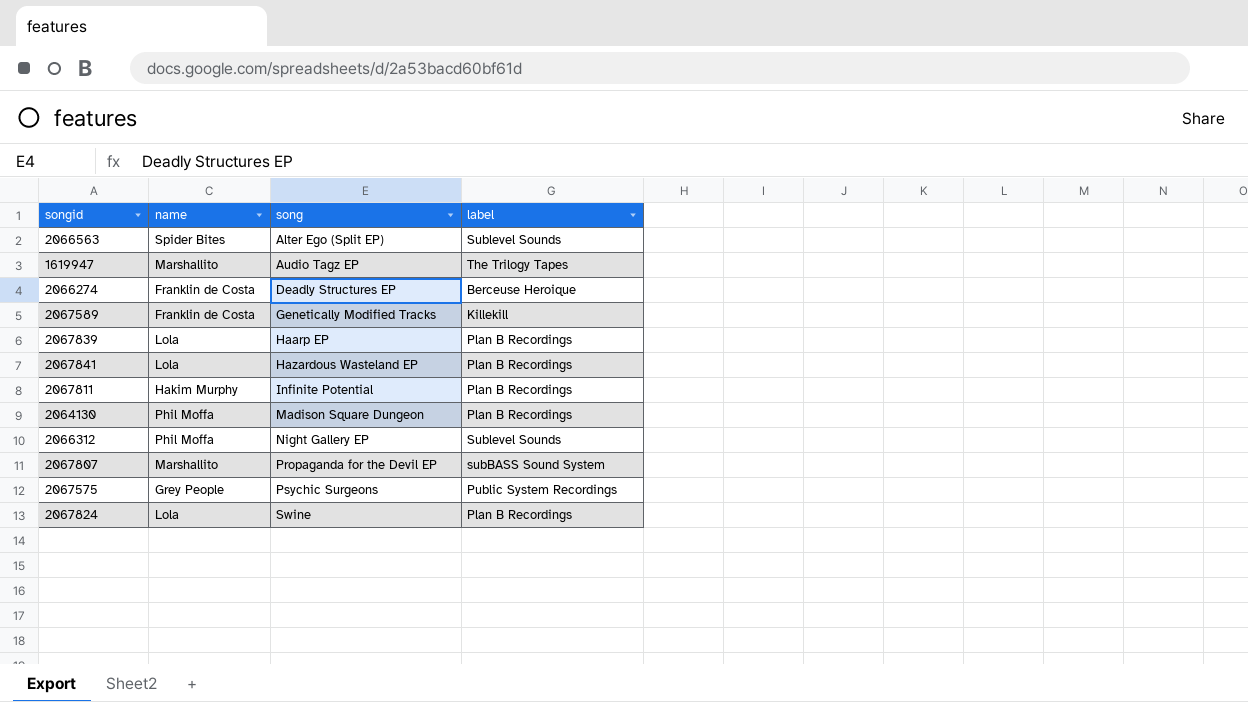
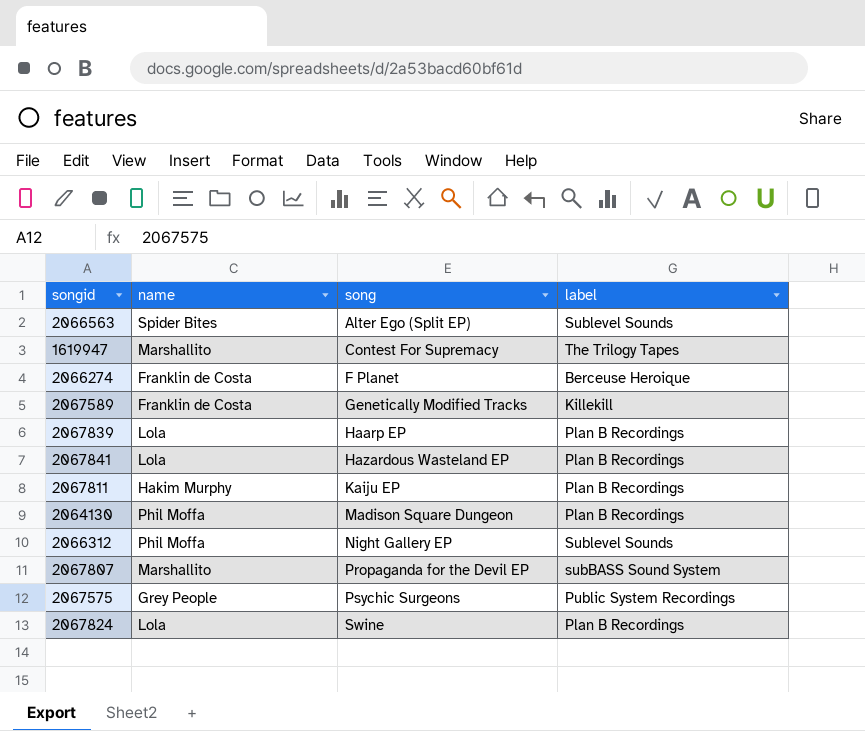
1619947 | song: Audio Tagz EP -> Contest For Supremacy
2066274 | song: Deadly Structures EP -> F Planet
2067811 | song: Infinite Potential -> Kaiju EP

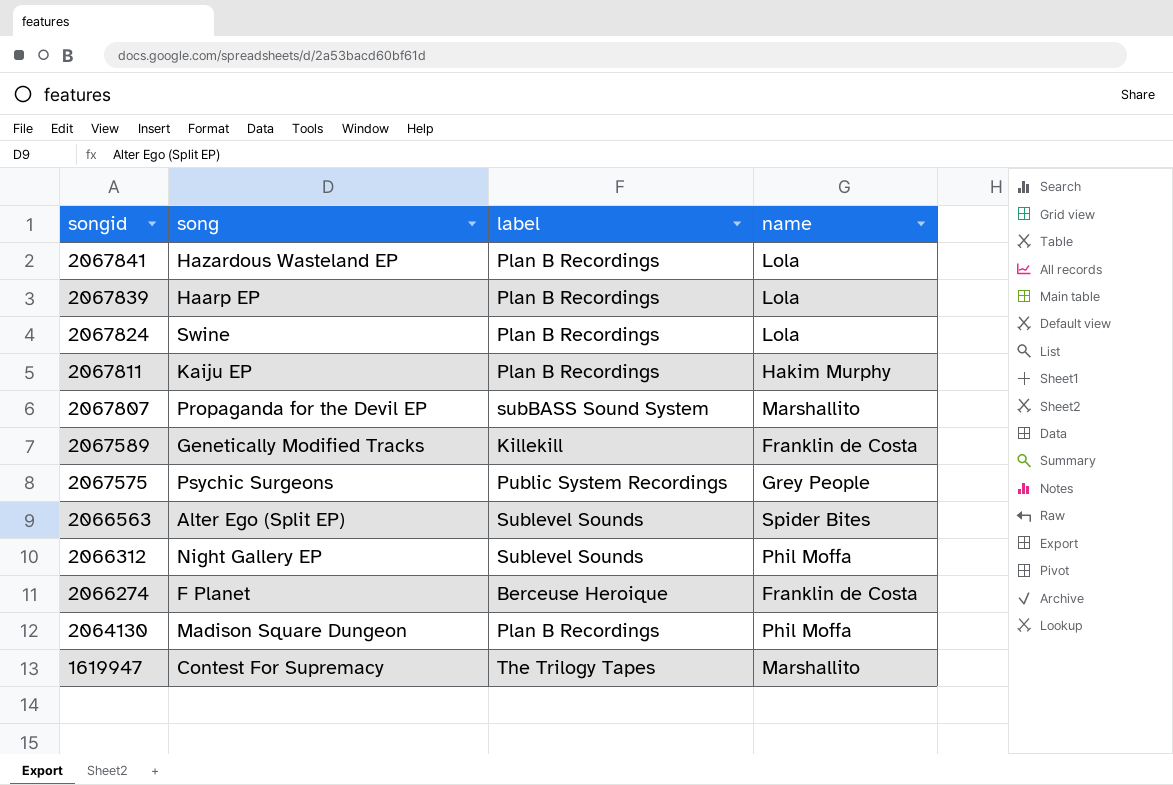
row order: song ascending -> songid descending
column name | position: 2 -> 4

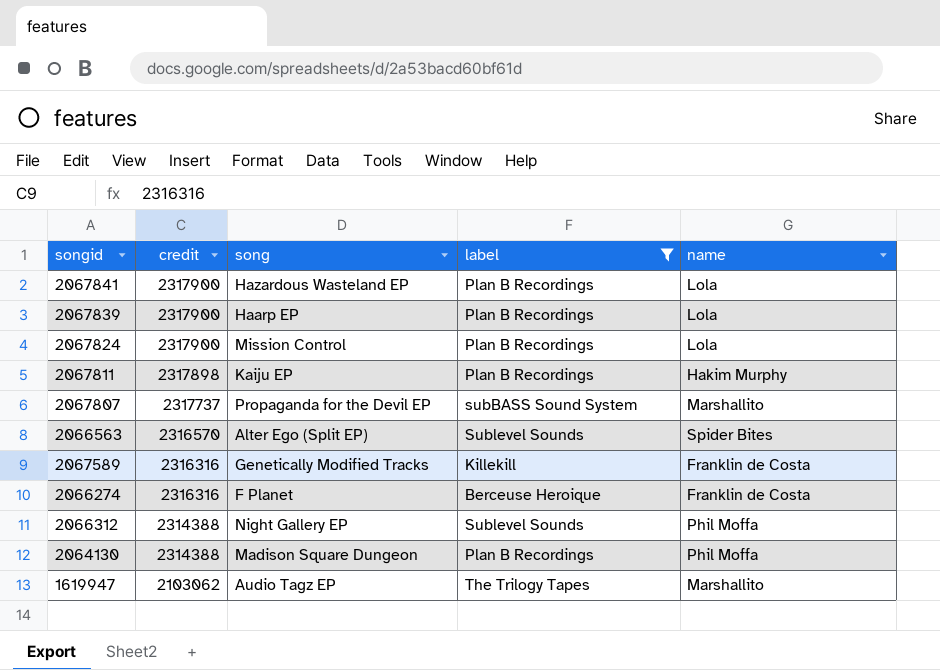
filter: none -> label != Public System Recordings
row order: songid descending -> credit descending
column credit | position: none -> 2
2067824 | song: Swine -> Mission Control
1619947 | song: Contest For Supremacy -> Audio Tagz EP

